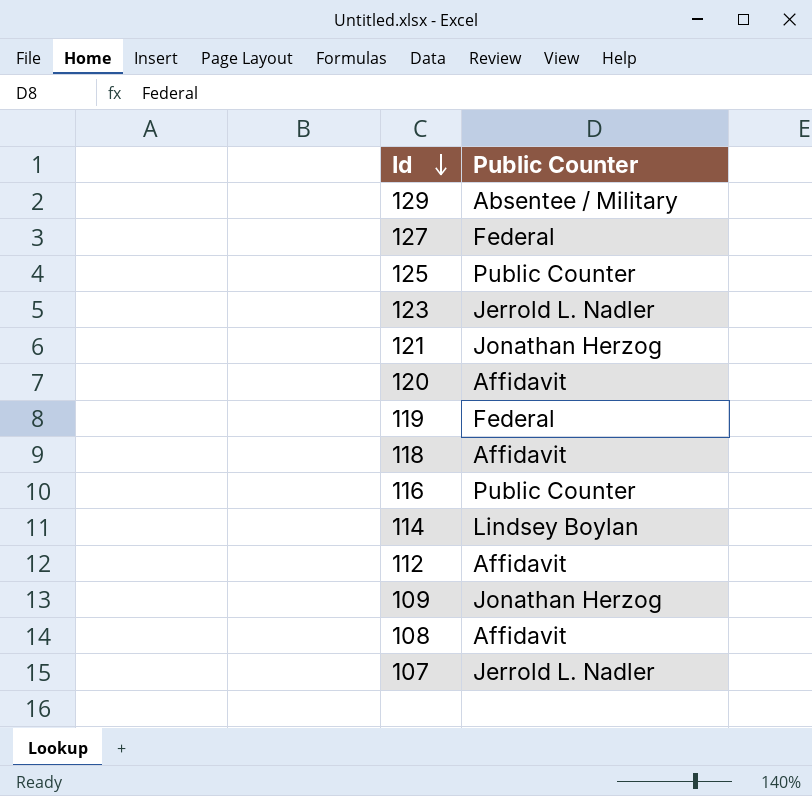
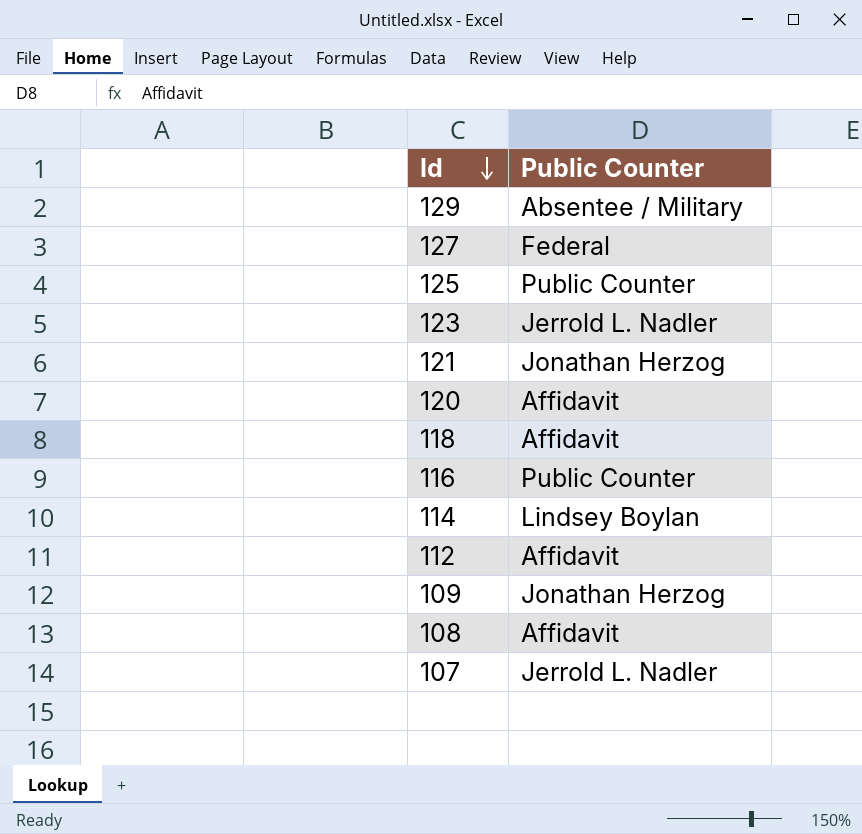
row 119: Federal -> none

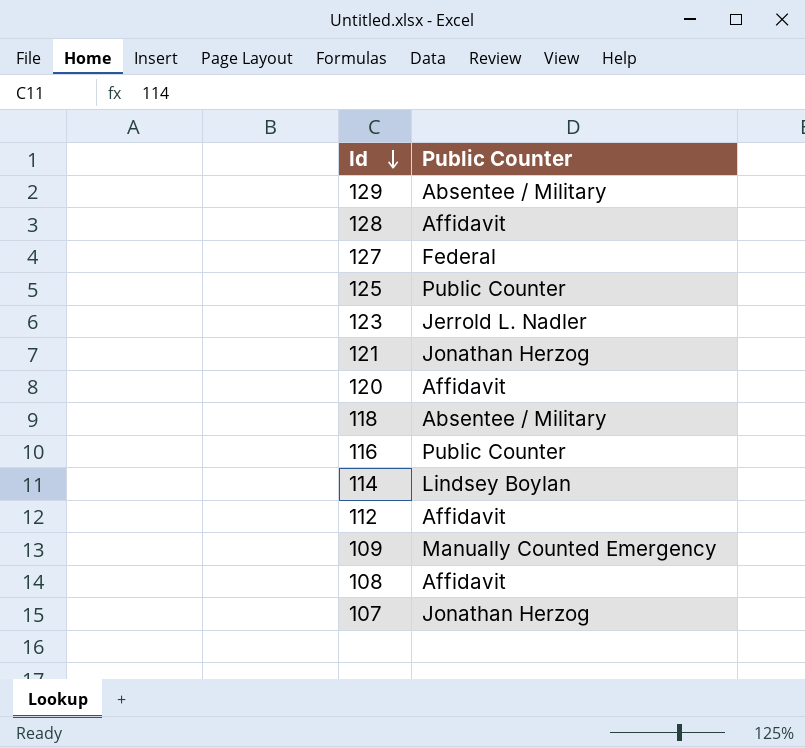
row 128: none -> Affidavit
118 | Public Counter: Affidavit -> Absentee / Military
109 | Public Counter: Jonathan Herzog -> Manually Counted Emergency
107 | Public Counter: Jerrold L. Nadler -> Jonathan Herzog

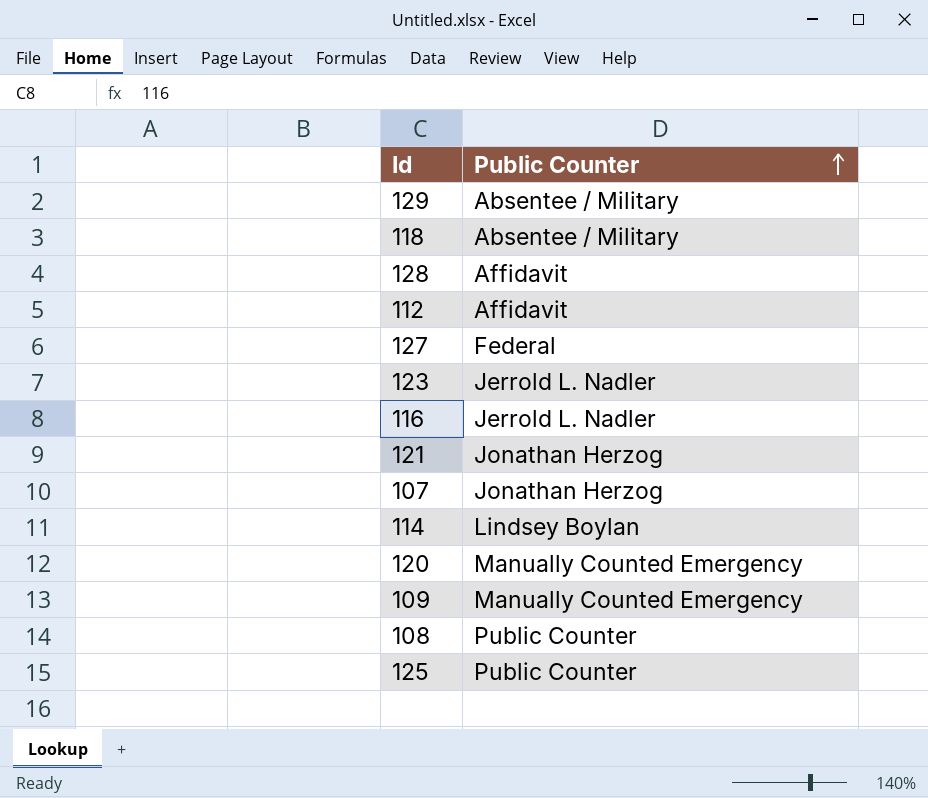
row order: Id descending -> Public Counter ascending
116 | Public Counter: Public Counter -> Jerrold L. Nadler
120 | Public Counter: Affidavit -> Manually Counted Emergency
108 | Public Counter: Affidavit -> Public Counter

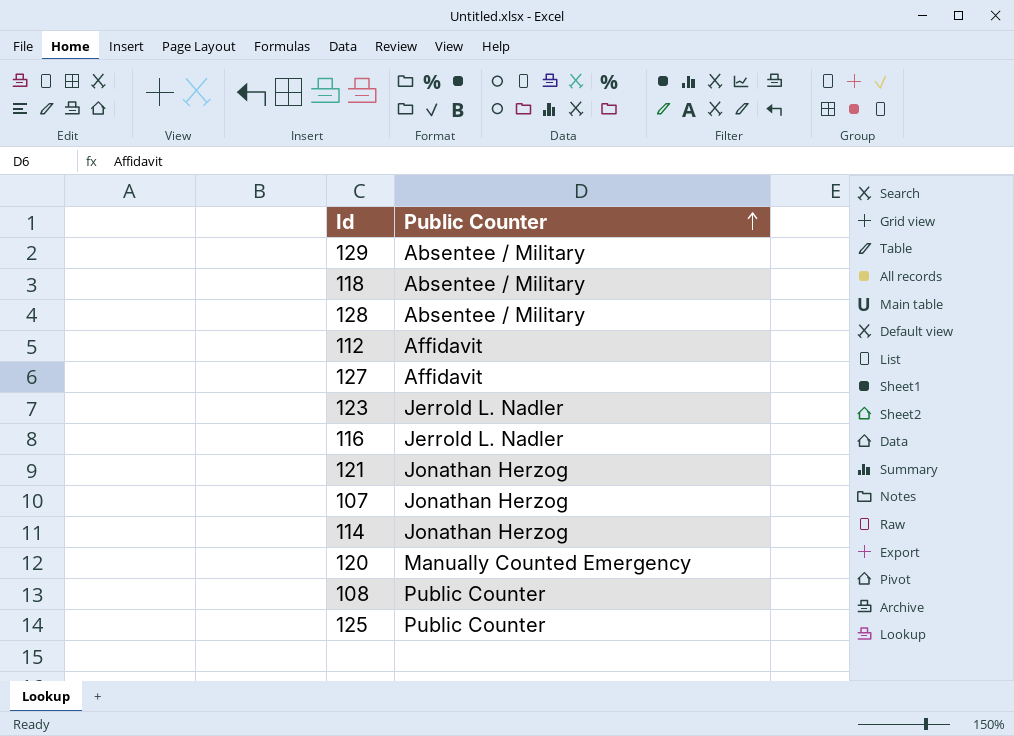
row 109: Manually Counted Emergency -> none
128 | Public Counter: Affidavit -> Absentee / Military
127 | Public Counter: Federal -> Affidavit
114 | Public Counter: Lindsey Boylan -> Jonathan Herzog

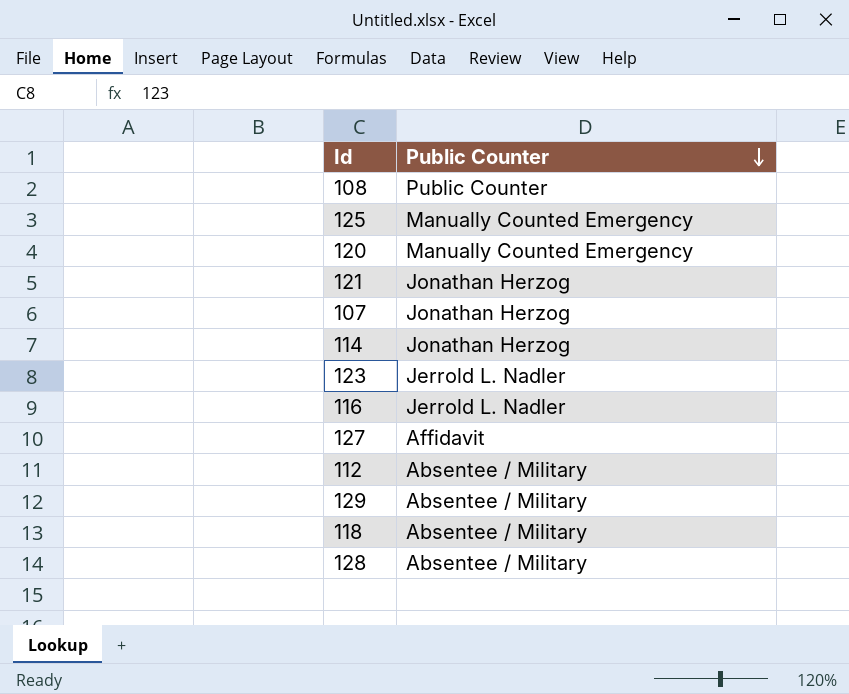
row order: Public Counter ascending -> Public Counter descending
125 | Public Counter: Public Counter -> Manually Counted Emergency
112 | Public Counter: Affidavit -> Absentee / Military

